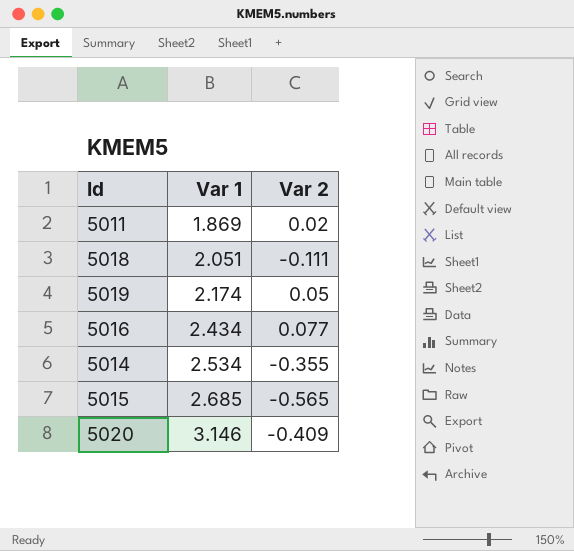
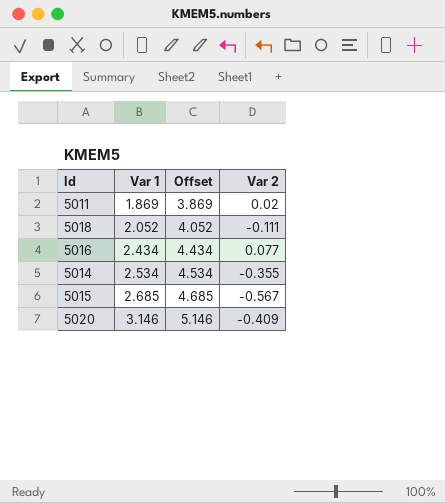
column Offset | formula: none -> [Var 1] + 2
row 5019: 2.174 | 0.05 -> none
5018 | Var 1: 2.051 -> 2.052
5015 | Var 2: -0.565 -> -0.567

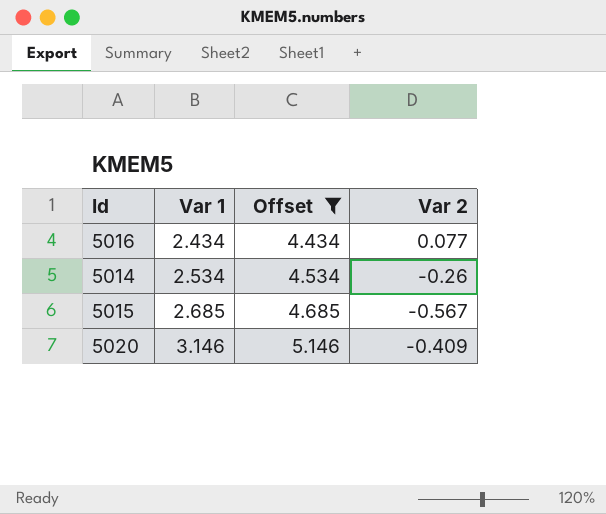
filter: none -> Offset >= 4.434
5014 | Var 2: -0.355 -> -0.26

